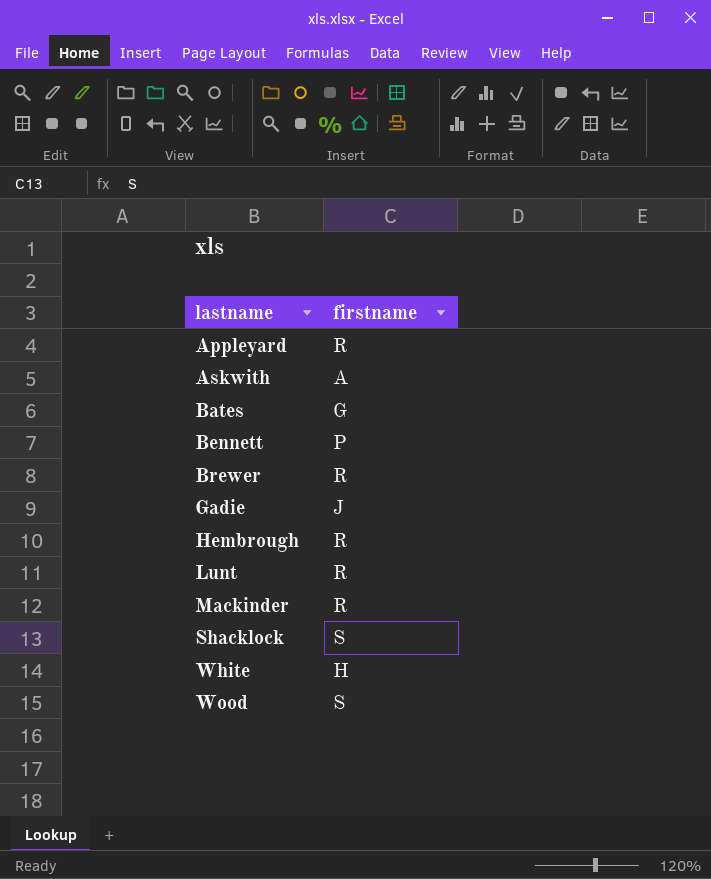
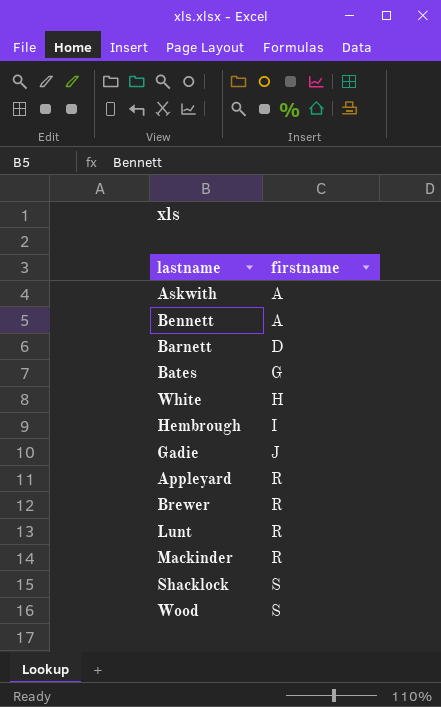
row order: lastname ascending -> firstname ascending
Bennett | firstname: P -> A
row Barnett: none -> D
Hembrough | firstname: R -> I

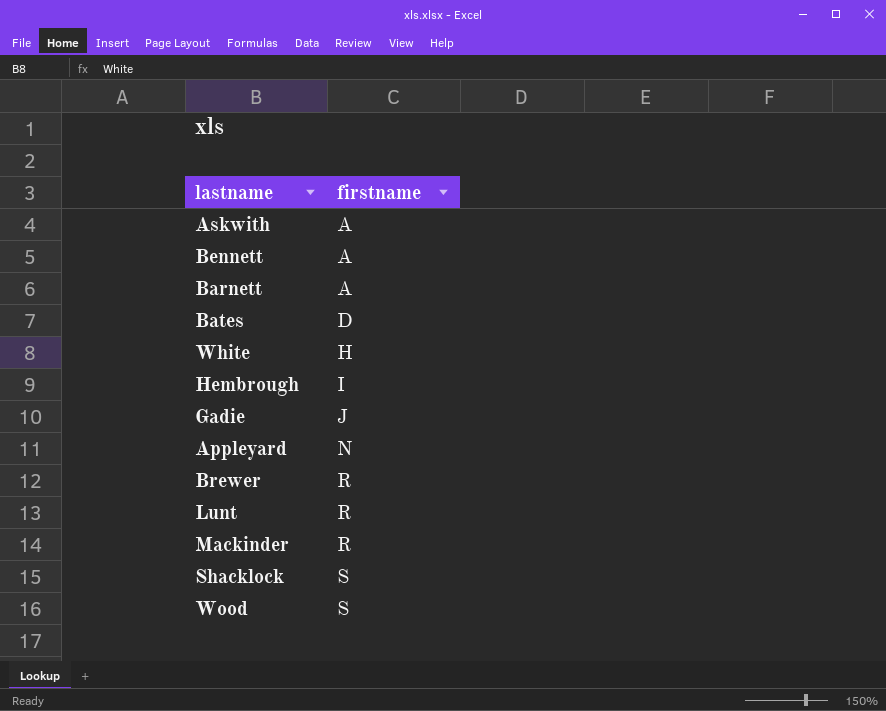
Barnett | firstname: D -> A
Bates | firstname: G -> D
Appleyard | firstname: R -> N

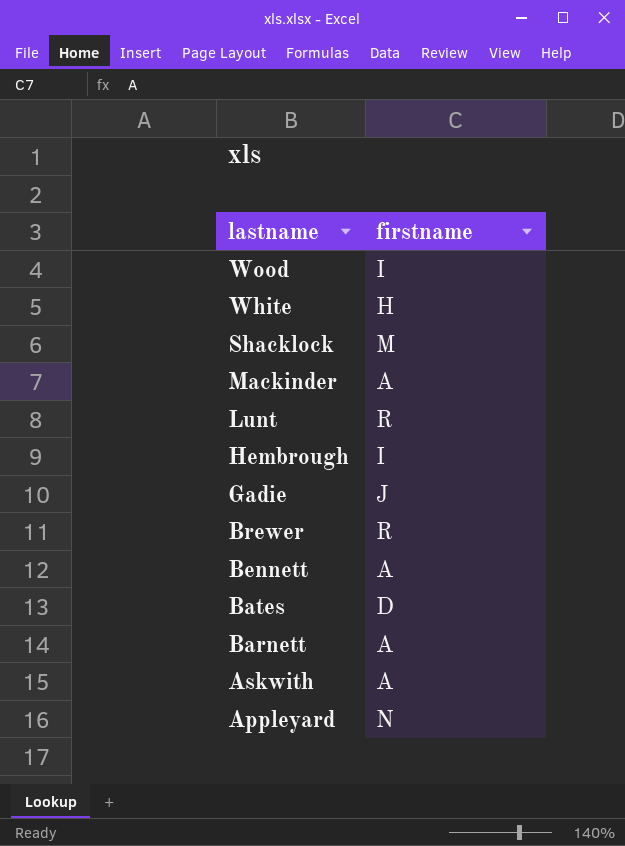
row order: firstname ascending -> lastname descending
Wood | firstname: S -> I
Shacklock | firstname: S -> M
Mackinder | firstname: R -> A

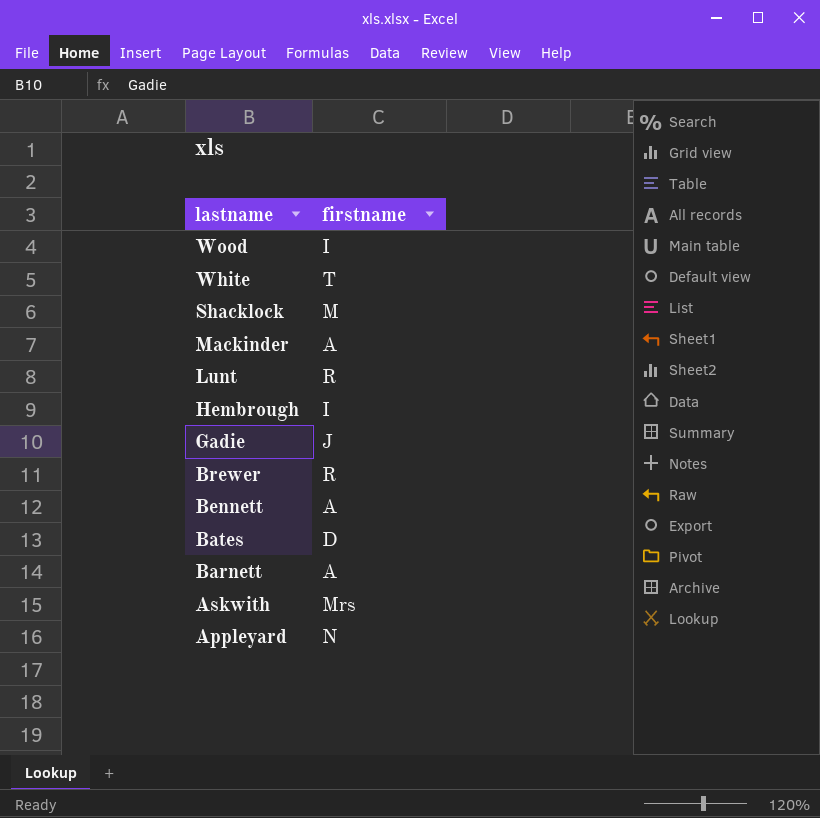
White | firstname: H -> T
Askwith | firstname: A -> Mrs

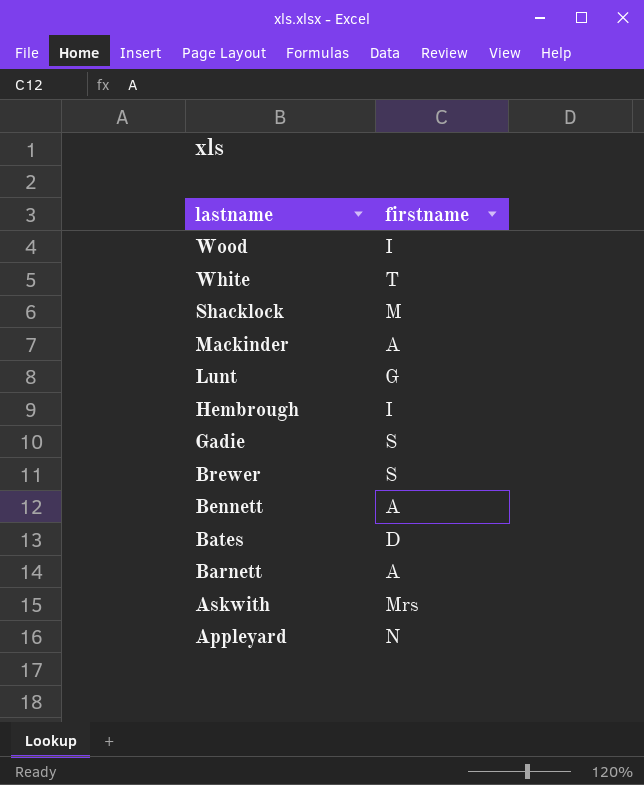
Lunt | firstname: R -> G
Gadie | firstname: J -> S
Brewer | firstname: R -> S

